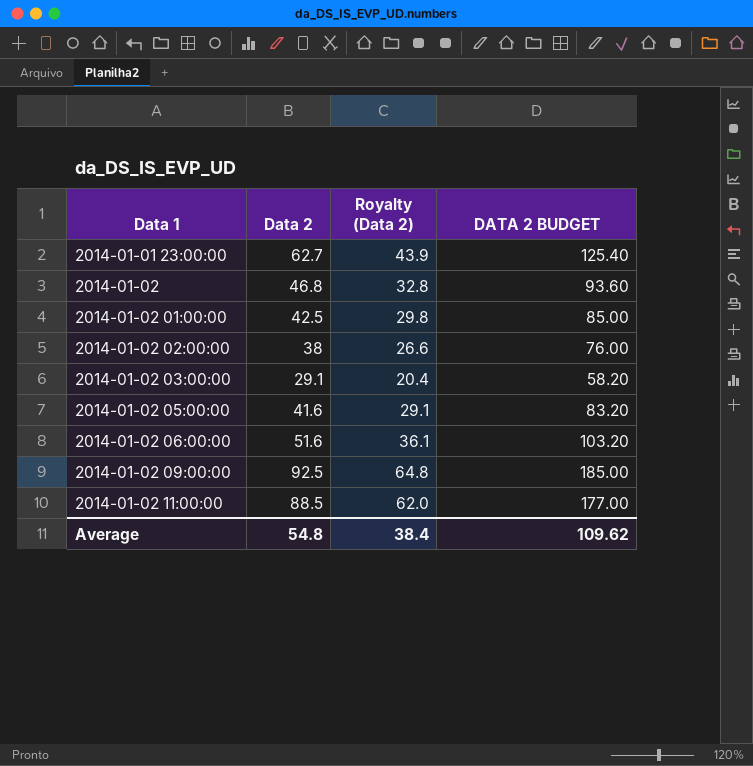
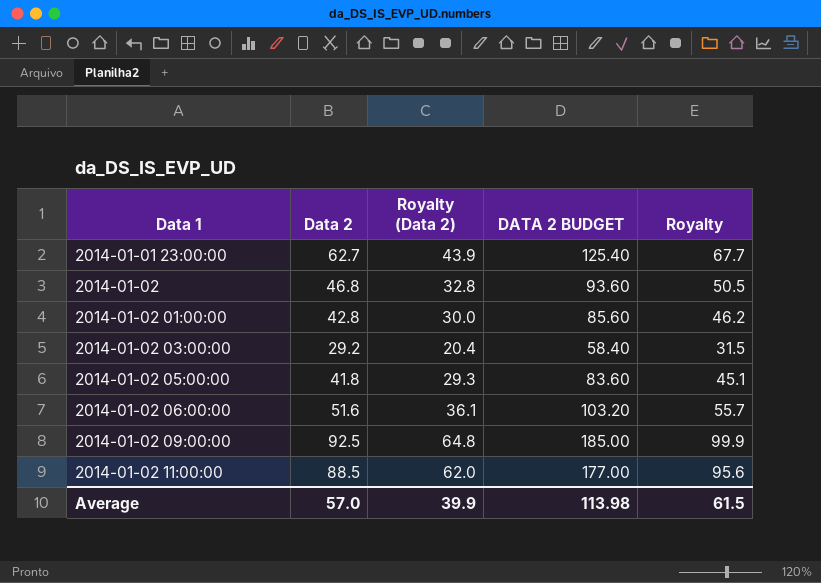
column Royalty | formula: none -> [Data 2] * 1.08
row 2014-01-02 02:00:00: 38 | 26.6 | 76.00 -> none
2014-01-02 01:00:00 | Data 2: 42.5 -> 42.8
2014-01-02 01:00:00 | Royalty (Data 2): 29.8 -> 30.0
2014-01-02 01:00:00 | DATA 2 BUDGET: 85.00 -> 85.60
2014-01-02 03:00:00 | Data 2: 29.1 -> 29.2
2014-01-02 03:00:00 | DATA 2 BUDGET: 58.20 -> 58.40
2014-01-02 05:00:00 | Data 2: 41.6 -> 41.8
2014-01-02 05:00:00 | Royalty (Data 2): 29.1 -> 29.3
2014-01-02 05:00:00 | DATA 2 BUDGET: 83.20 -> 83.60
Average | Data 2: 54.8 -> 57.0
Average | Royalty (Data 2): 38.4 -> 39.9
Average | DATA 2 BUDGET: 109.62 -> 113.98

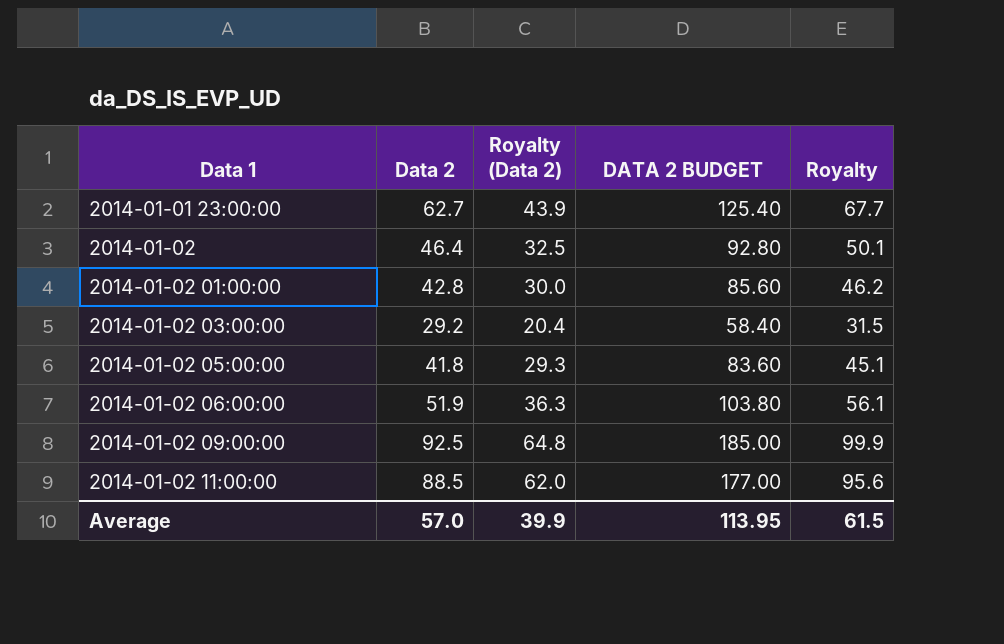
2014-01-02 | Data 2: 46.8 -> 46.4
2014-01-02 | Royalty (Data 2): 32.8 -> 32.5
2014-01-02 | DATA 2 BUDGET: 93.60 -> 92.80
2014-01-02 | Royalty: 50.5 -> 50.1
2014-01-02 06:00:00 | Data 2: 51.6 -> 51.9
2014-01-02 06:00:00 | Royalty (Data 2): 36.1 -> 36.3
2014-01-02 06:00:00 | DATA 2 BUDGET: 103.20 -> 103.80
2014-01-02 06:00:00 | Royalty: 55.7 -> 56.1
Average | DATA 2 BUDGET: 113.98 -> 113.95

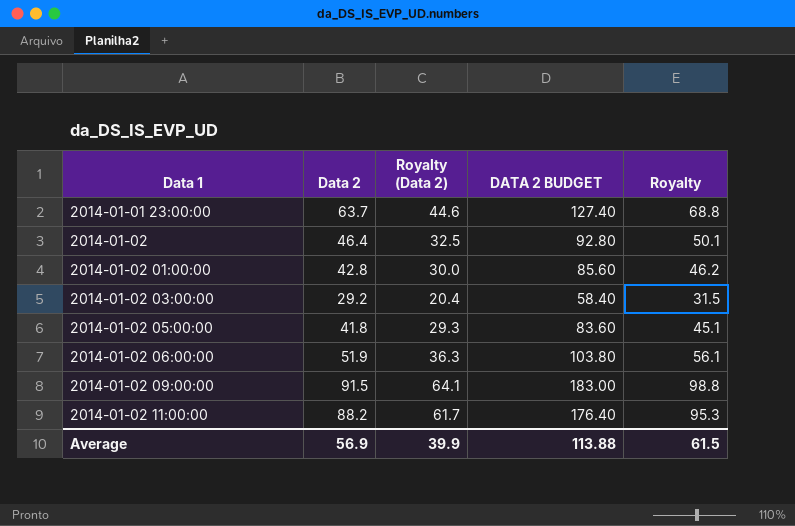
2014-01-01 23:00:00 | Data 2: 62.7 -> 63.7
2014-01-01 23:00:00 | Royalty (Data 2): 43.9 -> 44.6
2014-01-01 23:00:00 | DATA 2 BUDGET: 125.40 -> 127.40
2014-01-01 23:00:00 | Royalty: 67.7 -> 68.8
2014-01-02 09:00:00 | Data 2: 92.5 -> 91.5
2014-01-02 09:00:00 | Royalty (Data 2): 64.8 -> 64.1
2014-01-02 09:00:00 | DATA 2 BUDGET: 185.00 -> 183.00
2014-01-02 09:00:00 | Royalty: 99.9 -> 98.8
2014-01-02 11:00:00 | Data 2: 88.5 -> 88.2
2014-01-02 11:00:00 | Royalty (Data 2): 62.0 -> 61.7
2014-01-02 11:00:00 | DATA 2 BUDGET: 177.00 -> 176.40
2014-01-02 11:00:00 | Royalty: 95.6 -> 95.3
Average | Data 2: 57.0 -> 56.9
Average | DATA 2 BUDGET: 113.95 -> 113.88

